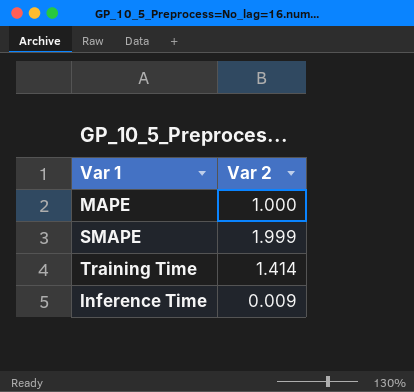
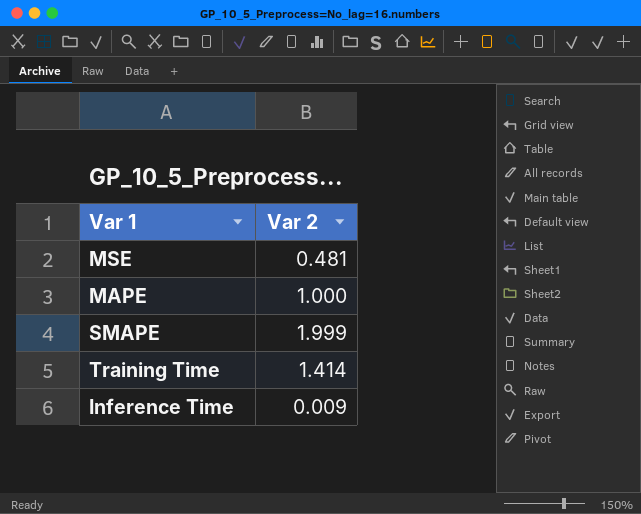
row MSE: none -> 0.481

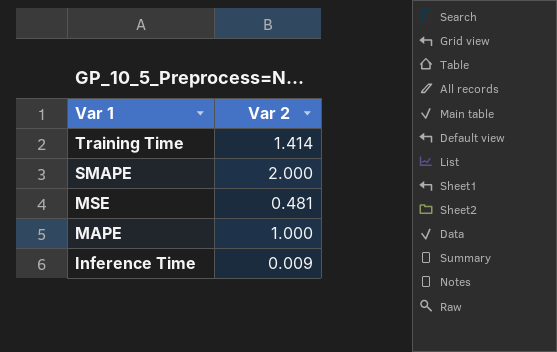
row order: none -> Var 1 descending
SMAPE | Var 2: 1.999 -> 2.000

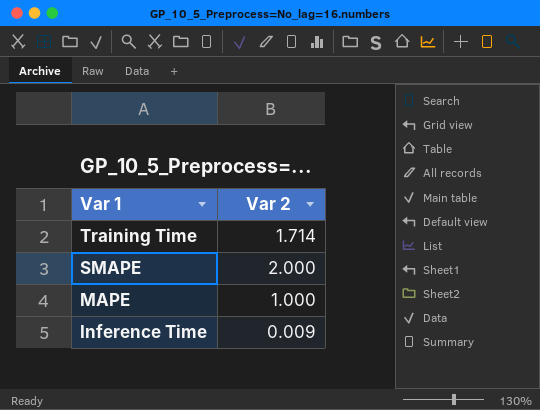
row MSE: 0.481 -> none
Training Time | Var 2: 1.414 -> 1.714

